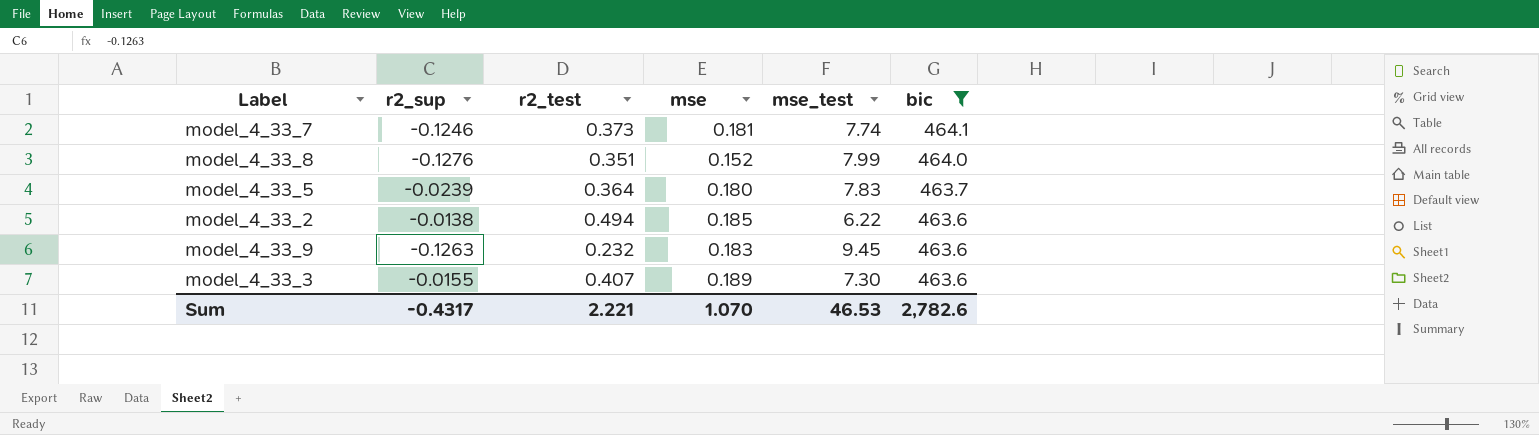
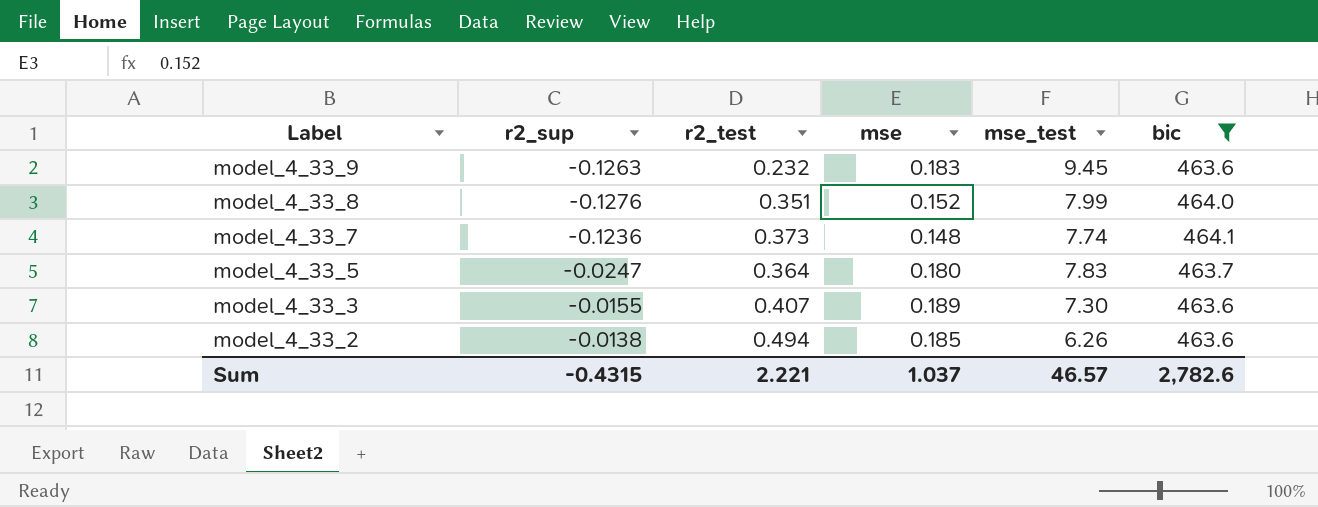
row order: bic descending -> Label descending
model_4_33_7 | r2_sup: -0.1246 -> -0.1236
model_4_33_7 | mse: 0.181 -> 0.148
model_4_33_5 | r2_sup: -0.0239 -> -0.0247
model_4_33_2 | mse_test: 6.22 -> 6.26
Sum | r2_sup: -0.4317 -> -0.4315
Sum | mse: 1.070 -> 1.037
Sum | mse_test: 46.53 -> 46.57

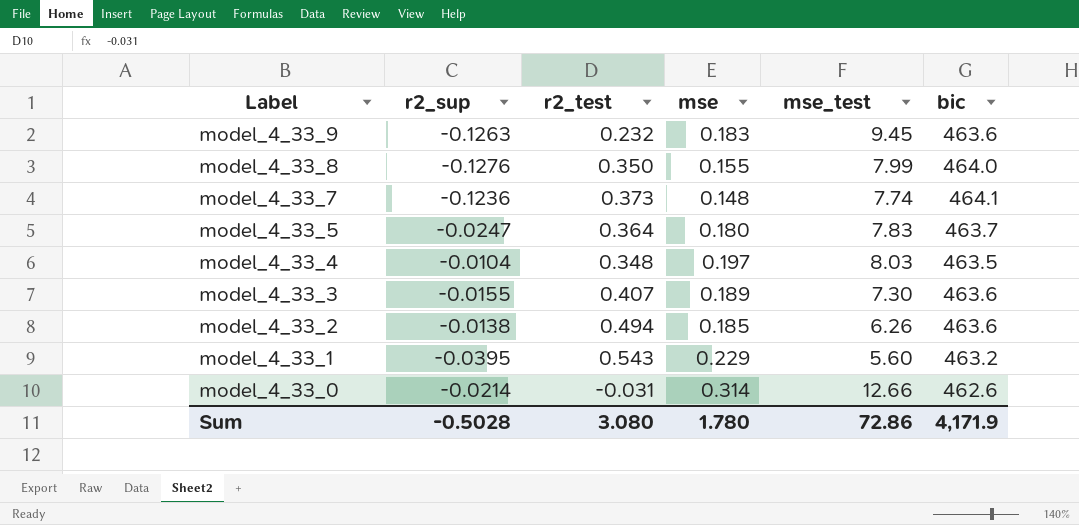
filter: bic >= 463.6 -> none
model_4_33_8 | r2_test: 0.351 -> 0.350
model_4_33_8 | mse: 0.152 -> 0.155
Sum | r2_sup: -0.4315 -> -0.5028
Sum | r2_test: 2.221 -> 3.080
Sum | mse: 1.037 -> 1.780
Sum | mse_test: 46.57 -> 72.86
Sum | bic: 2,782.6 -> 4,171.9

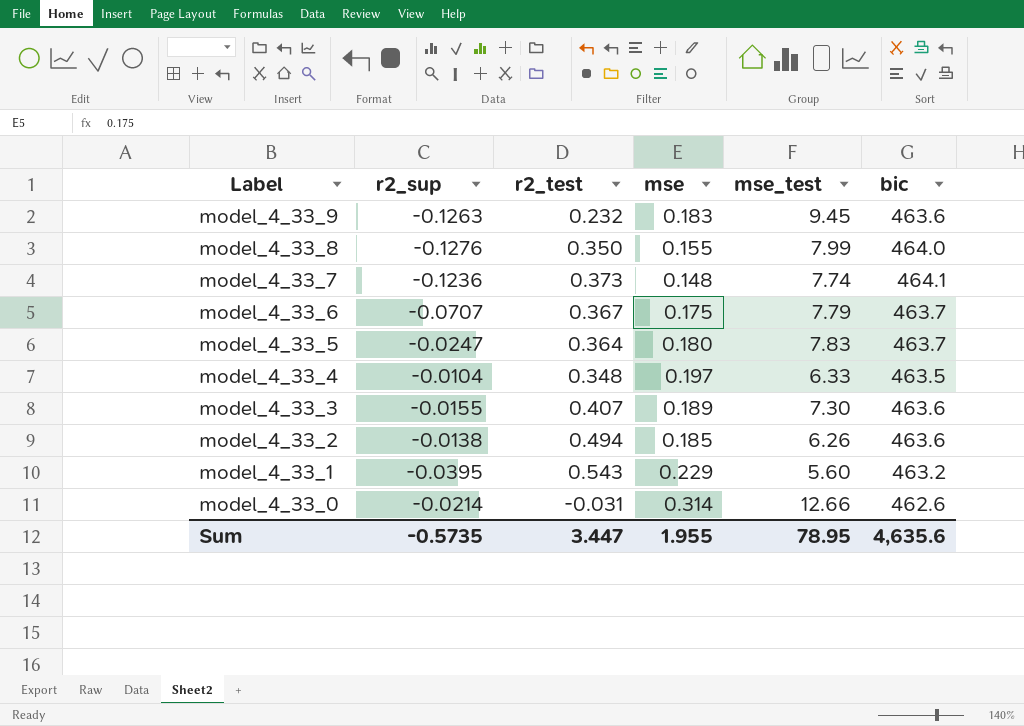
row model_4_33_6: none -> -0.0707 | 0.367 | 0.175 | 7.79 | 463.7
model_4_33_4 | mse_test: 8.03 -> 6.33
Sum | r2_sup: -0.5028 -> -0.5735
Sum | r2_test: 3.080 -> 3.447
Sum | mse: 1.780 -> 1.955
Sum | mse_test: 72.86 -> 78.95
Sum | bic: 4,171.9 -> 4,635.6

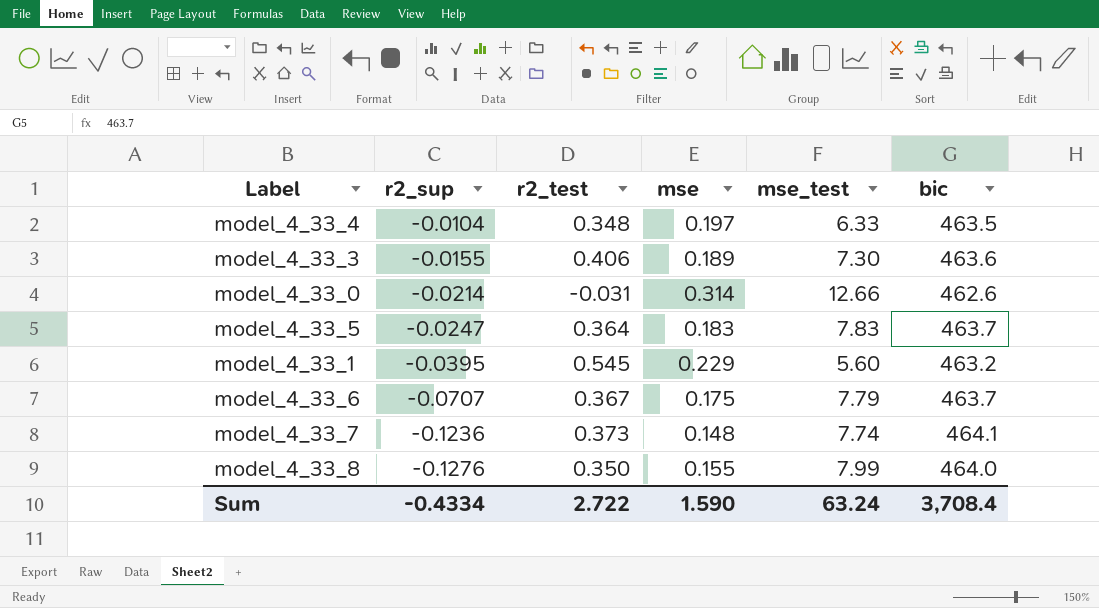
row order: Label descending -> r2_sup descending
row model_4_33_9: -0.1263 | 0.232 | 0.183 | 9.45 | 463.6 -> none
row model_4_33_2: -0.0138 | 0.494 | 0.185 | 6.26 | 463.6 -> none
model_4_33_3 | r2_test: 0.407 -> 0.406
model_4_33_5 | mse: 0.180 -> 0.183
model_4_33_1 | r2_test: 0.543 -> 0.545
Sum | r2_sup: -0.5735 -> -0.4334
Sum | r2_test: 3.447 -> 2.722
Sum | mse: 1.955 -> 1.590
Sum | mse_test: 78.95 -> 63.24
Sum | bic: 4,635.6 -> 3,708.4

